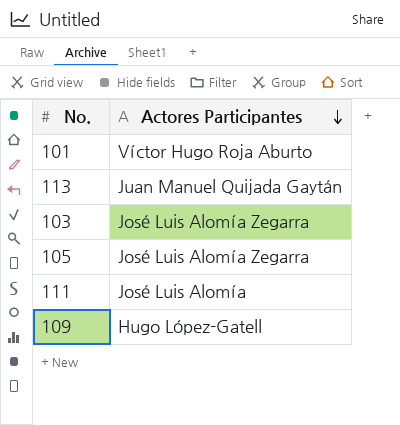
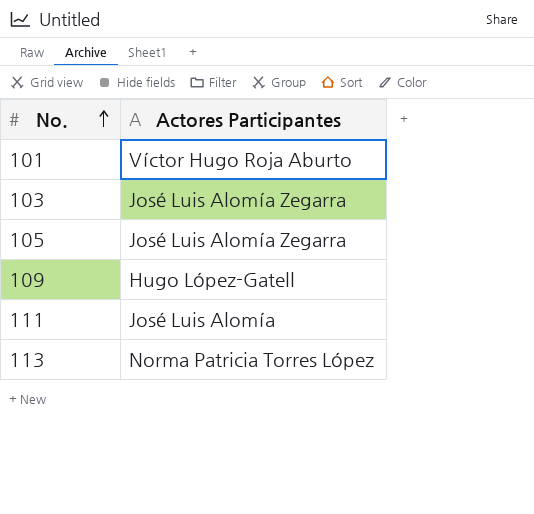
row order: Actores Participantes descending -> No. ascending
113 | Actores Participantes: Juan Manuel Quijada Gaytán -> Norma Patricia Torres López

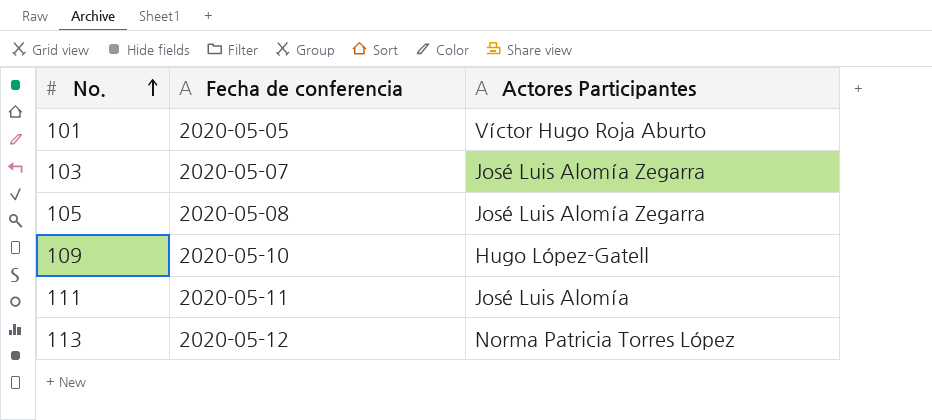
column Fecha de conferencia | position: none -> 2

